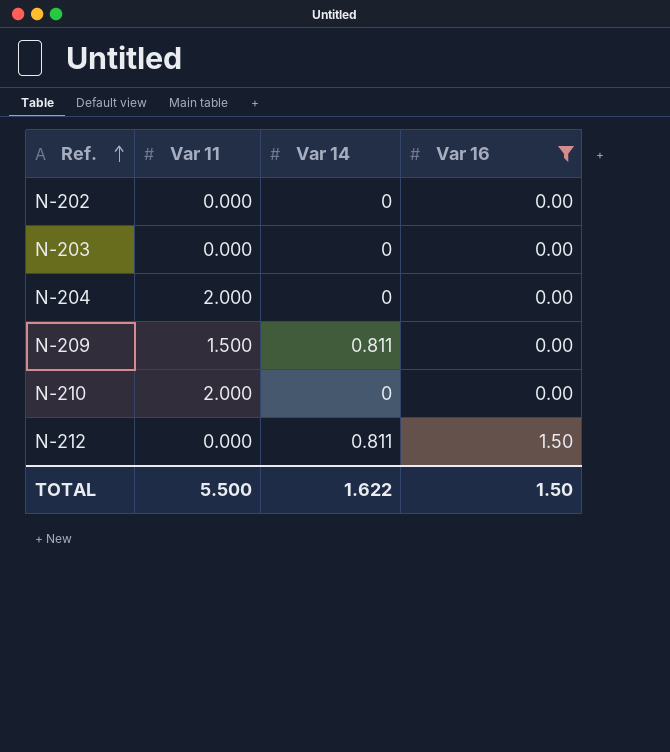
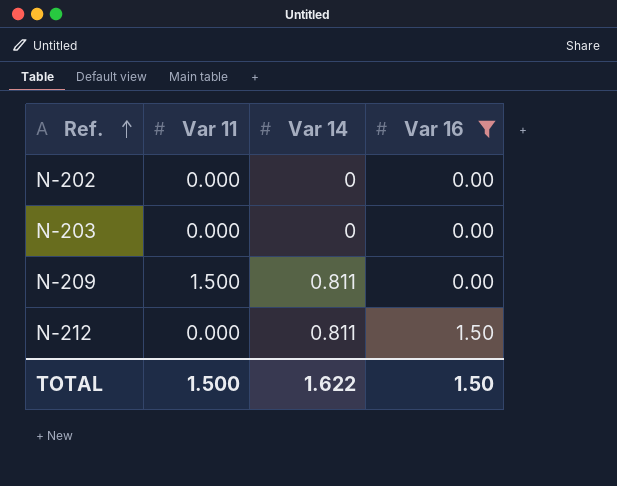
row N-204: 2.000 | 0 | 0.00 -> none
row N-210: 2.000 | 0 | 0.00 -> none
TOTAL | Var 11: 5.500 -> 1.500

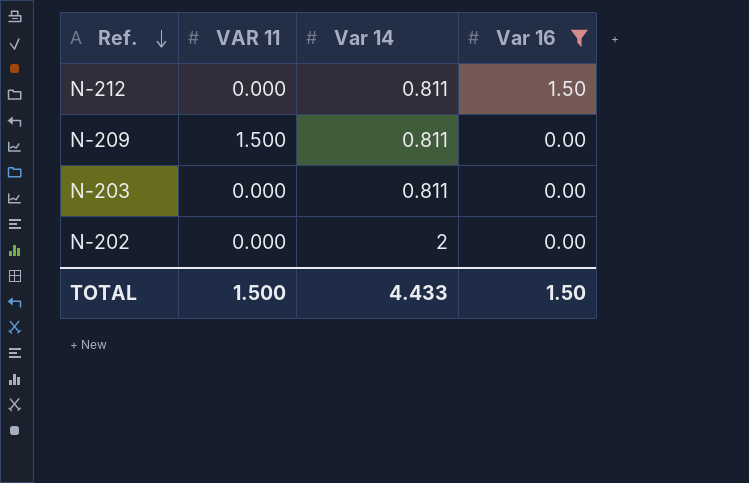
row order: Ref. ascending -> Ref. descending
column name: Var 11 -> VAR 11
N-203 | Var 14: 0 -> 0.811
N-202 | Var 14: 0 -> 2
TOTAL | Var 14: 1.622 -> 4.433

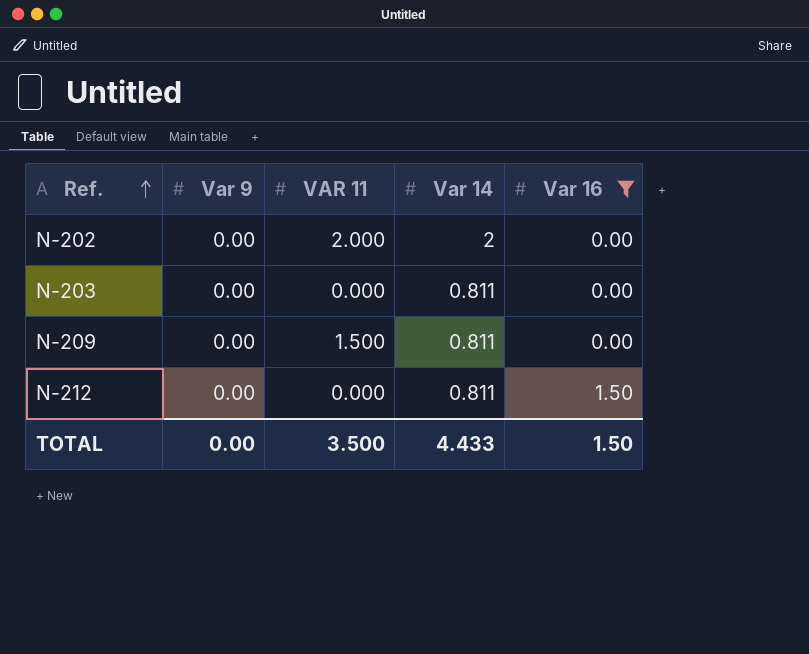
row order: Ref. descending -> Ref. ascending
column Var 9 | position: none -> 2
N-202 | VAR 11: 0.000 -> 2.000
TOTAL | VAR 11: 1.500 -> 3.500

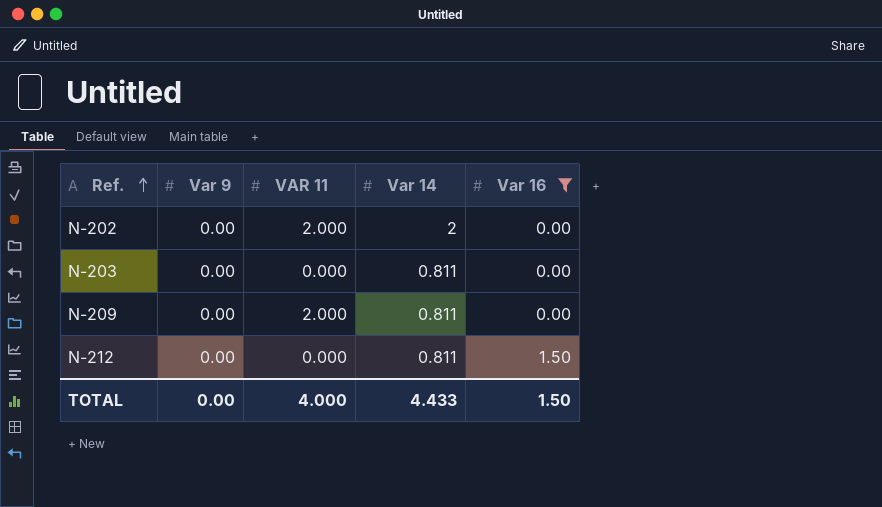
N-209 | VAR 11: 1.500 -> 2.000
TOTAL | VAR 11: 3.500 -> 4.000

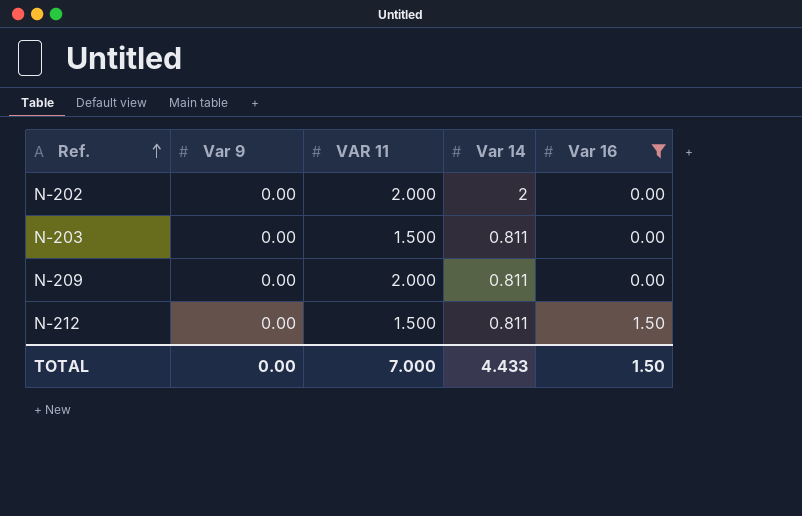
N-203 | VAR 11: 0.000 -> 1.500
N-212 | VAR 11: 0.000 -> 1.500
TOTAL | VAR 11: 4.000 -> 7.000

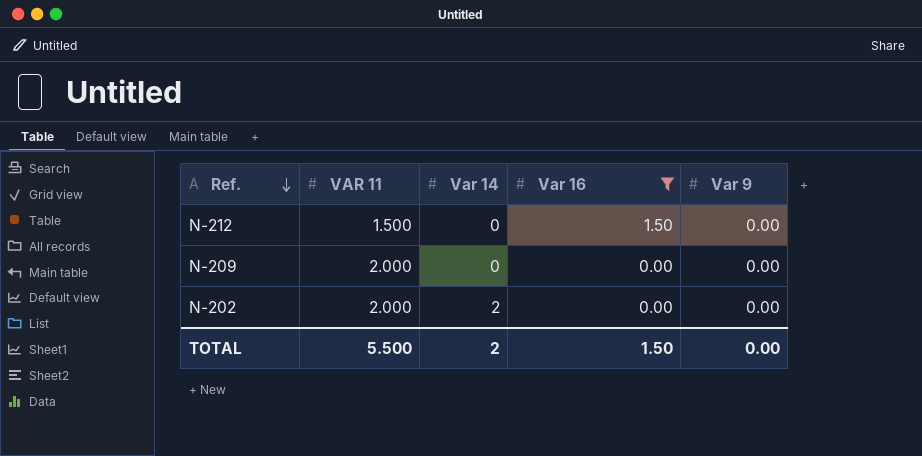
row order: Ref. ascending -> Ref. descending
column Var 9 | position: 2 -> 5
row N-203: 0.00 | 1.500 | 0.811 | 0.00 -> none
N-212 | Var 14: 0.811 -> 0
N-209 | Var 14: 0.811 -> 0
TOTAL | VAR 11: 7.000 -> 5.500
TOTAL | Var 14: 4.433 -> 2

